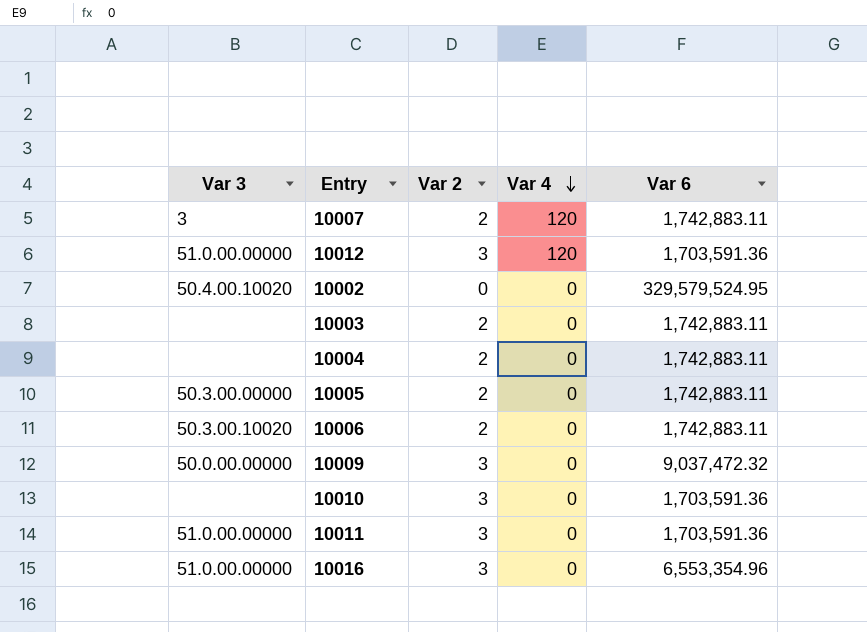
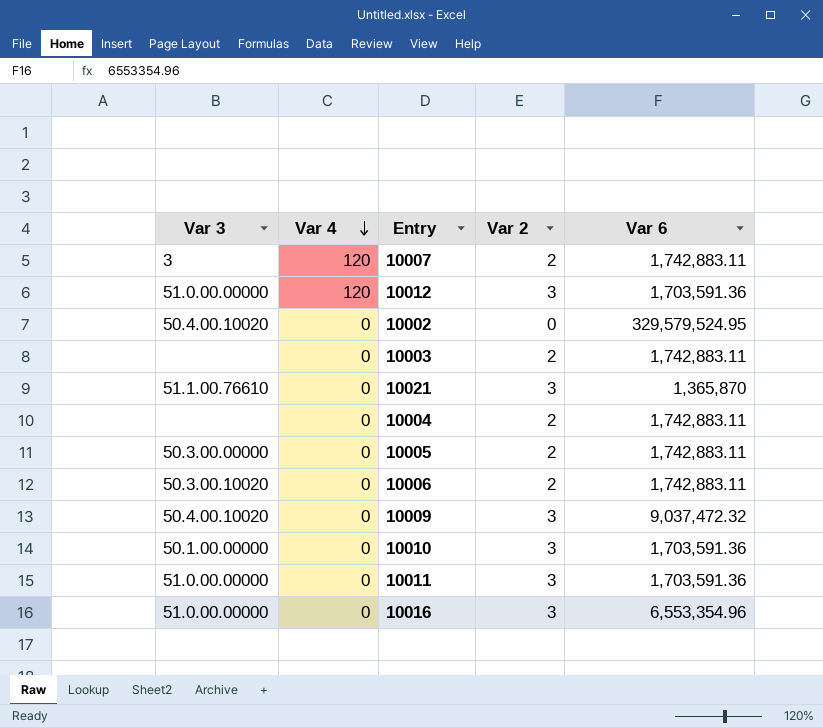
column Var 4 | position: 4 -> 2
row 10021: none -> 51.1.00.76610 | 0 | 3 | 1,365,870
10009 | Var 3: 50.0.00.00000 -> 50.4.00.10020
10010 | Var 3: none -> 50.1.00.00000

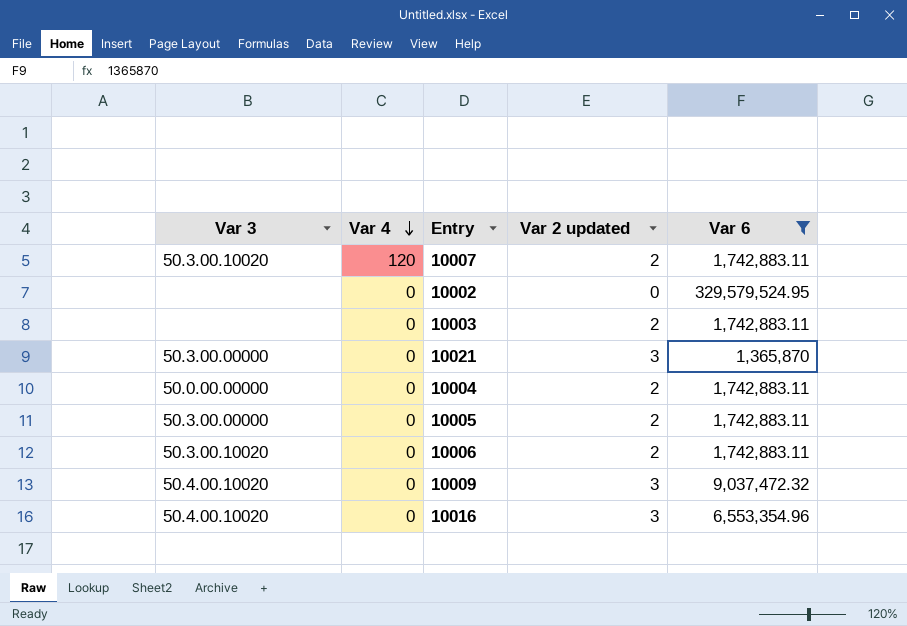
filter: none -> Var 6 != 1,703,591.36
column name: Var 2 -> Var 2 updated
10007 | Var 3: 3 -> 50.3.00.10020
10002 | Var 3: 50.4.00.10020 -> none
10021 | Var 3: 51.1.00.76610 -> 50.3.00.00000
10004 | Var 3: none -> 50.0.00.00000
10016 | Var 3: 51.0.00.00000 -> 50.4.00.10020

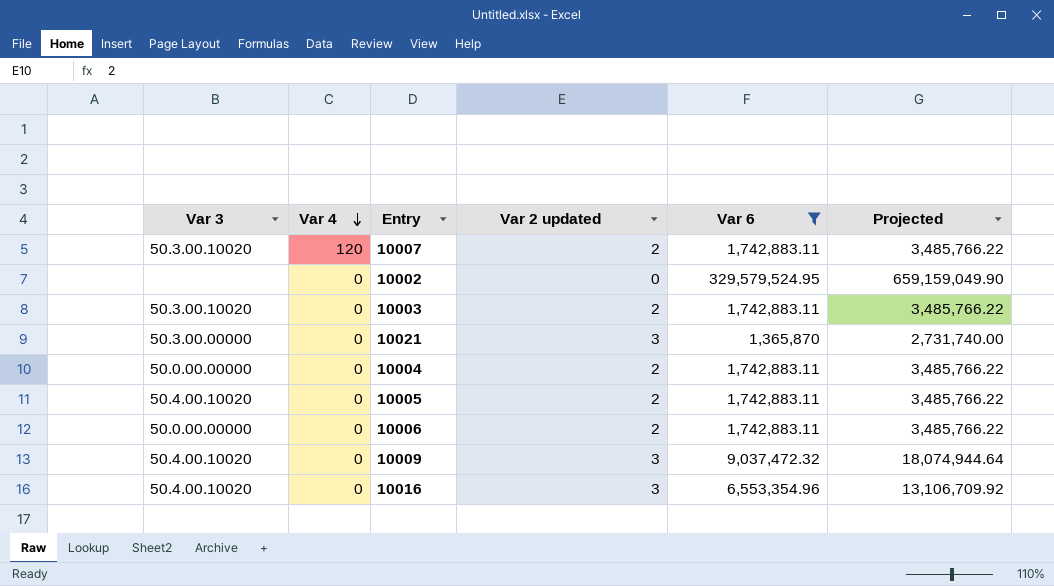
column Projected | formula: none -> [Var 6] * 2
10003 | Var 3: none -> 50.3.00.10020
10005 | Var 3: 50.3.00.00000 -> 50.4.00.10020
10006 | Var 3: 50.3.00.10020 -> 50.0.00.00000

